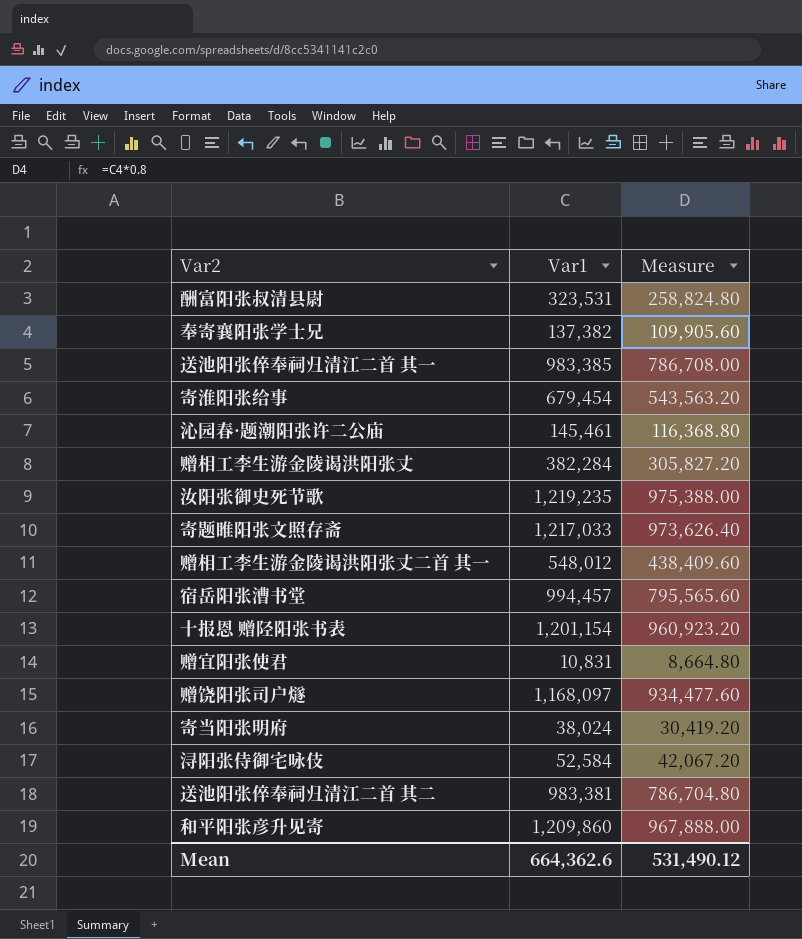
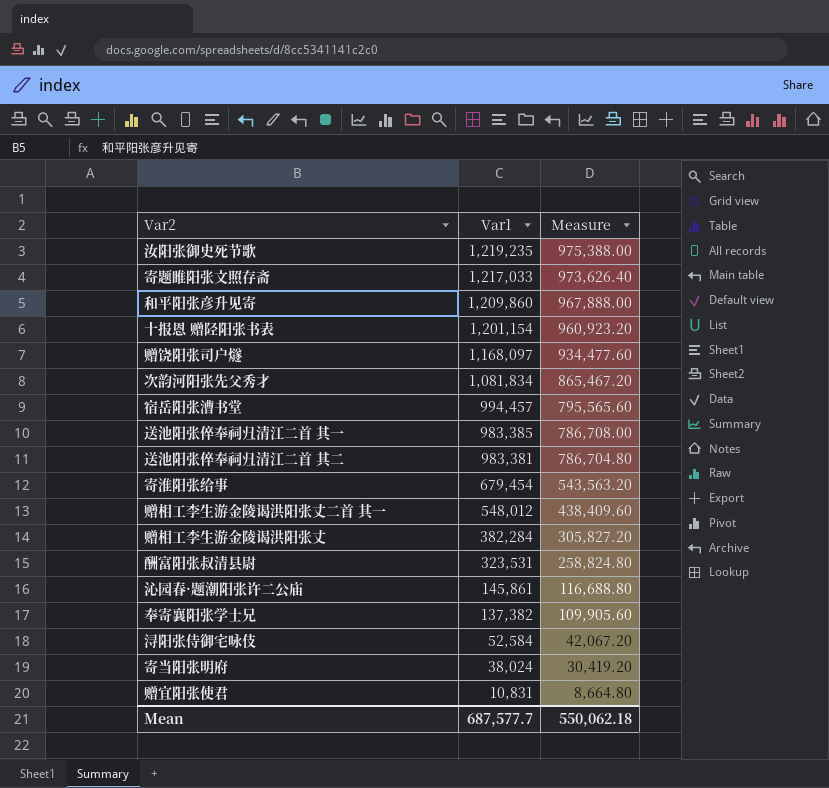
row order: none -> Var1 descending
row 次韵河阳张先父秀才: none -> 1,081,834 | 865,467.20
沁园春·题潮阳张许二公庙 | Var1: 145,461 -> 145,861
沁园春·题潮阳张许二公庙 | Measure: 116,368.80 -> 116,688.80
Mean | Var1: 664,362.6 -> 687,577.7
Mean | Measure: 531,490.12 -> 550,062.18

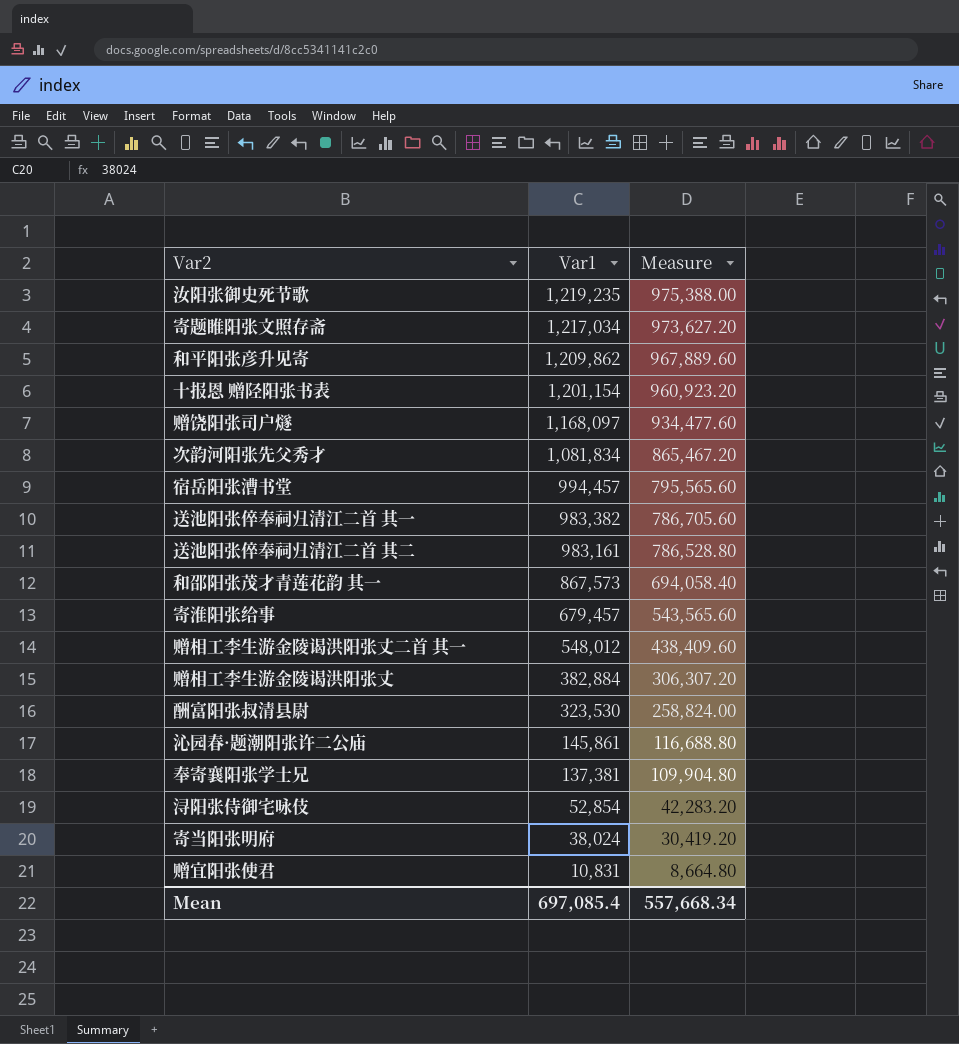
寄题睢阳张文照存斋 | Var1: 1,217,033 -> 1,217,034
寄题睢阳张文照存斋 | Measure: 973,626.40 -> 973,627.20
和平阳张彦升见寄 | Var1: 1,209,860 -> 1,209,862
和平阳张彦升见寄 | Measure: 967,888.00 -> 967,889.60
送池阳张倅奉祠归清江二首 其一 | Var1: 983,385 -> 983,382
送池阳张倅奉祠归清江二首 其一 | Measure: 786,708.00 -> 786,705.60
送池阳张倅奉祠归清江二首 其二 | Var1: 983,381 -> 983,161
送池阳张倅奉祠归清江二首 其二 | Measure: 786,704.80 -> 786,528.80
row 和邵阳张茂才青莲花韵 其一: none -> 867,573 | 694,058.40
寄淮阳张给事 | Var1: 679,454 -> 679,457
寄淮阳张给事 | Measure: 543,563.20 -> 543,565.60
赠相工李生游金陵谒洪阳张丈 | Var1: 382,284 -> 382,884
赠相工李生游金陵谒洪阳张丈 | Measure: 305,827.20 -> 306,307.20
酬富阳张叔清县尉 | Var1: 323,531 -> 323,530
酬富阳张叔清县尉 | Measure: 258,824.80 -> 258,824.00
奉寄襄阳张学士兄 | Var1: 137,382 -> 137,381
奉寄襄阳张学士兄 | Measure: 109,905.60 -> 109,904.80
浔阳张侍御宅咏伎 | Var1: 52,584 -> 52,854
浔阳张侍御宅咏伎 | Measure: 42,067.20 -> 42,283.20
Mean | Var1: 687,577.7 -> 697,085.4
Mean | Measure: 550,062.18 -> 557,668.34

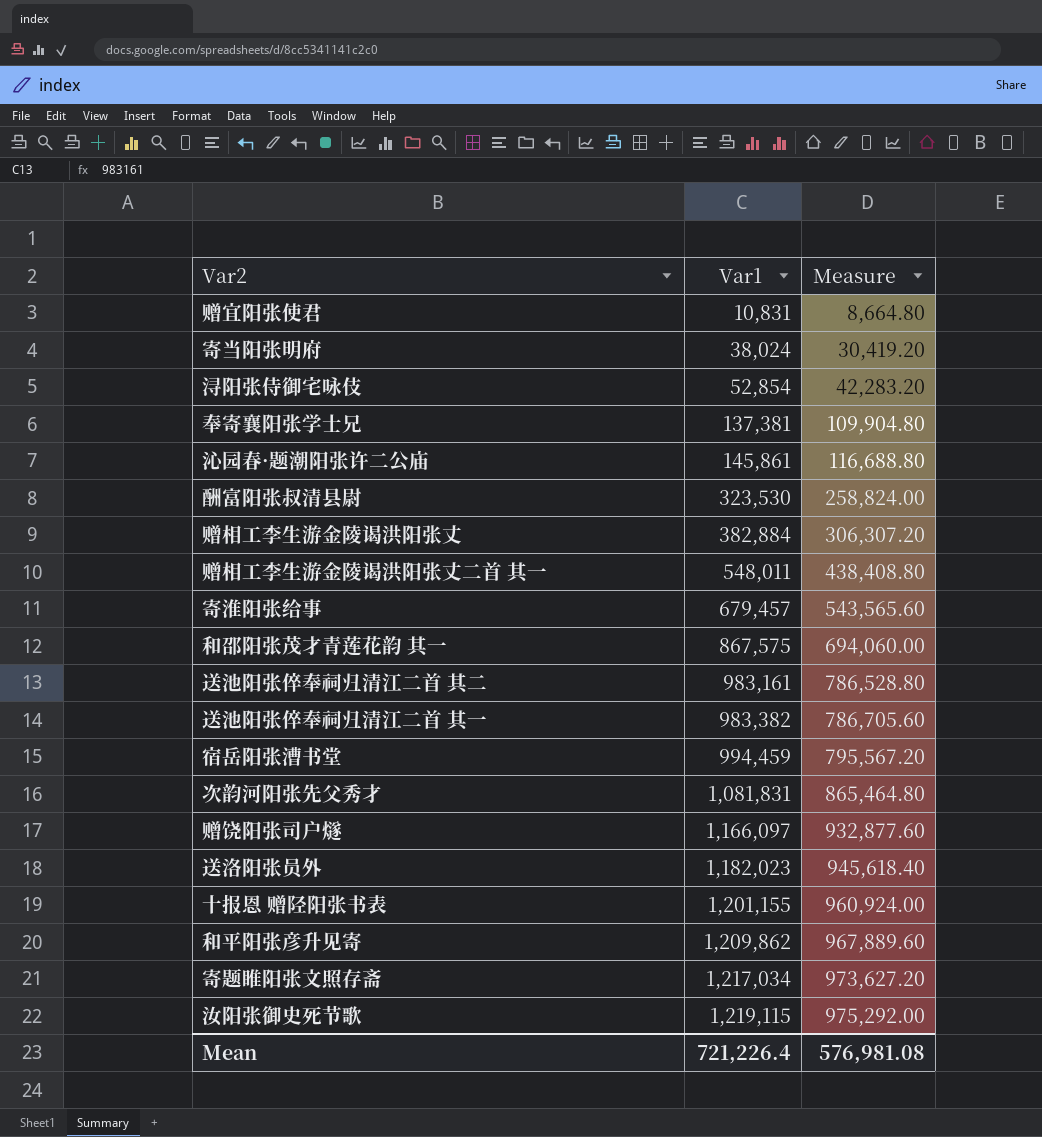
row order: Var1 descending -> Var1 ascending
赠相工李生游金陵谒洪阳张丈二首 其一 | Var1: 548,012 -> 548,011
赠相工李生游金陵谒洪阳张丈二首 其一 | Measure: 438,409.60 -> 438,408.80
和邵阳张茂才青莲花韵 其一 | Var1: 867,573 -> 867,575
和邵阳张茂才青莲花韵 其一 | Measure: 694,058.40 -> 694,060.00
宿岳阳张漕书堂 | Var1: 994,457 -> 994,459
宿岳阳张漕书堂 | Measure: 795,565.60 -> 795,567.20
次韵河阳张先父秀才 | Var1: 1,081,834 -> 1,081,831
次韵河阳张先父秀才 | Measure: 865,467.20 -> 865,464.80
赠饶阳张司户燧 | Var1: 1,168,097 -> 1,166,097
赠饶阳张司户燧 | Measure: 934,477.60 -> 932,877.60
row 送洛阳张员外: none -> 1,182,023 | 945,618.40
十报恩 赠陉阳张书表 | Var1: 1,201,154 -> 1,201,155
十报恩 赠陉阳张书表 | Measure: 960,923.20 -> 960,924.00
汝阳张御史死节歌 | Var1: 1,219,235 -> 1,219,115
汝阳张御史死节歌 | Measure: 975,388.00 -> 975,292.00
Mean | Var1: 697,085.4 -> 721,226.4
Mean | Measure: 557,668.34 -> 576,981.08

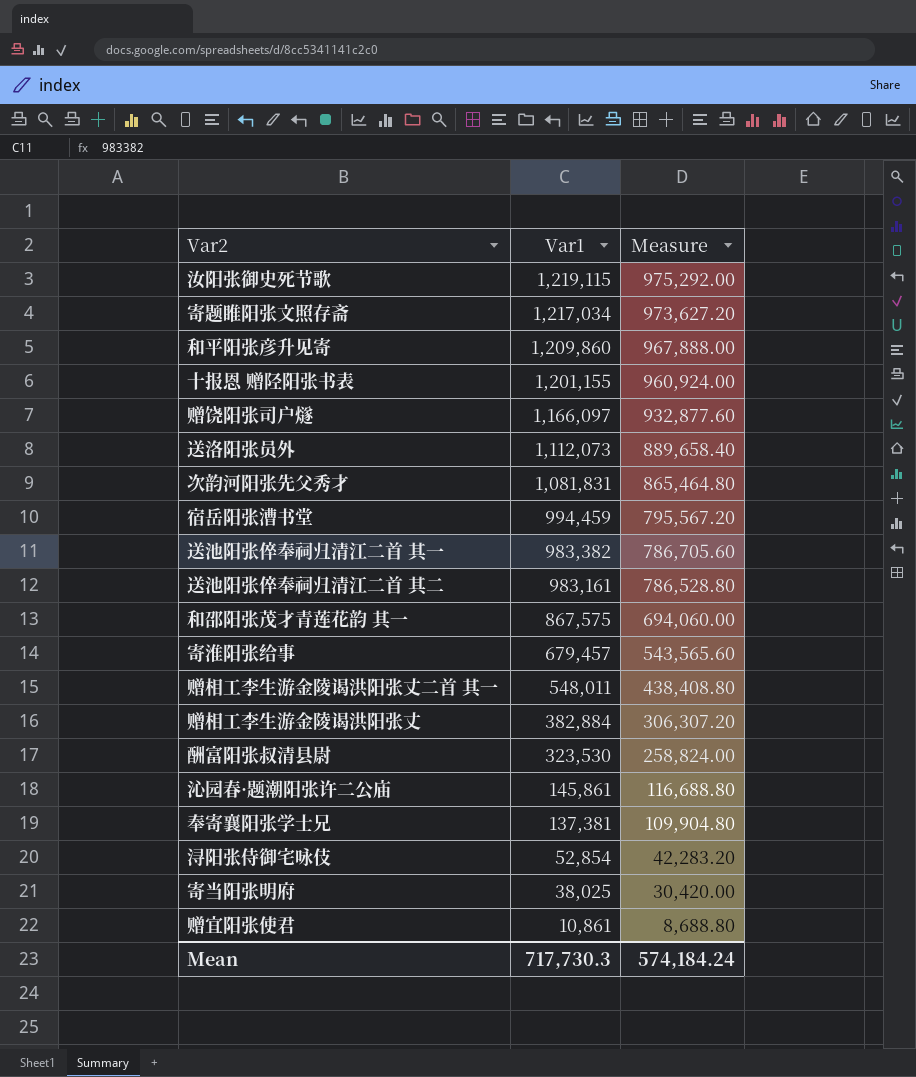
row order: Var1 ascending -> Var1 descending
和平阳张彦升见寄 | Var1: 1,209,862 -> 1,209,860
和平阳张彦升见寄 | Measure: 967,889.60 -> 967,888.00
送洛阳张员外 | Var1: 1,182,023 -> 1,112,073
送洛阳张员外 | Measure: 945,618.40 -> 889,658.40
寄当阳张明府 | Var1: 38,024 -> 38,025
寄当阳张明府 | Measure: 30,419.20 -> 30,420.00
赠宜阳张使君 | Var1: 10,831 -> 10,861
赠宜阳张使君 | Measure: 8,664.80 -> 8,688.80
Mean | Var1: 721,226.4 -> 717,730.3
Mean | Measure: 576,981.08 -> 574,184.24

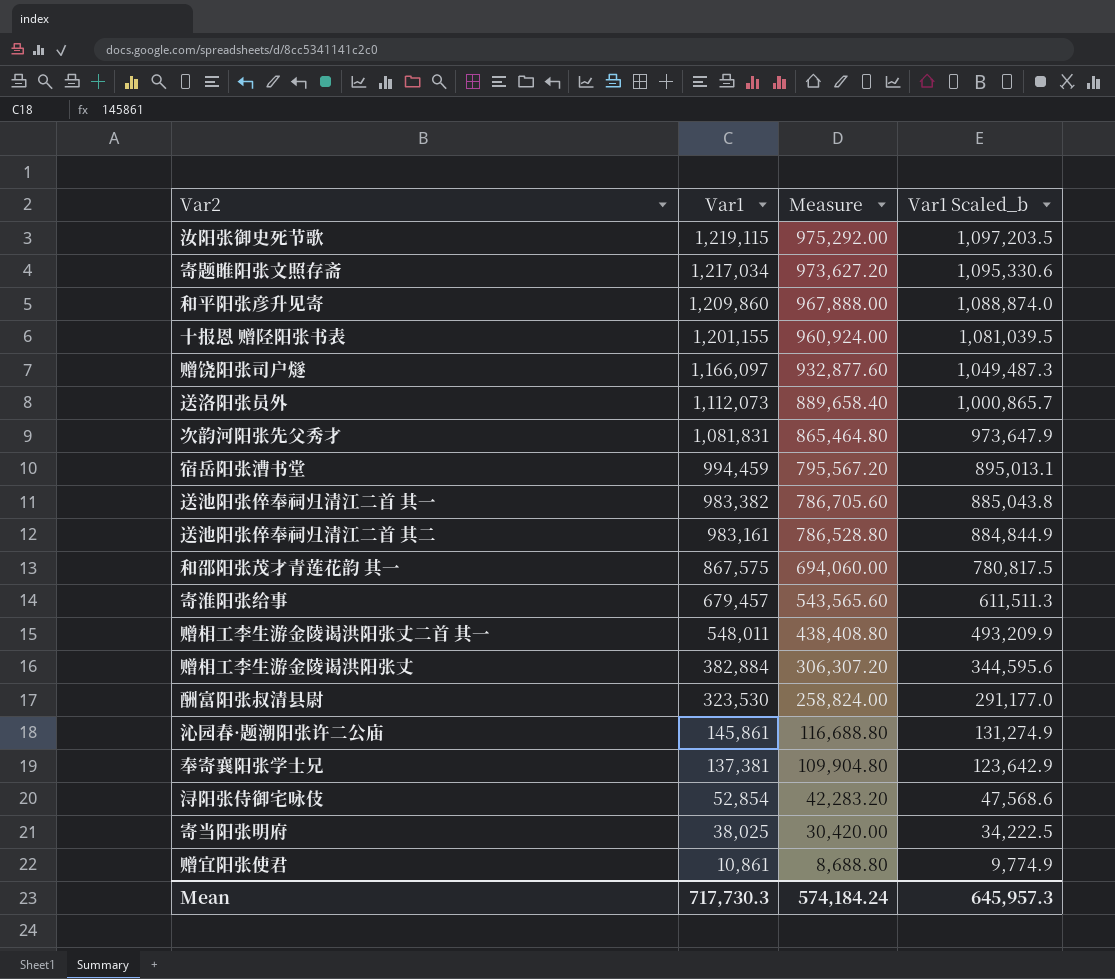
column Var1 Scaled_b | formula: none -> [Var1] * 0.9

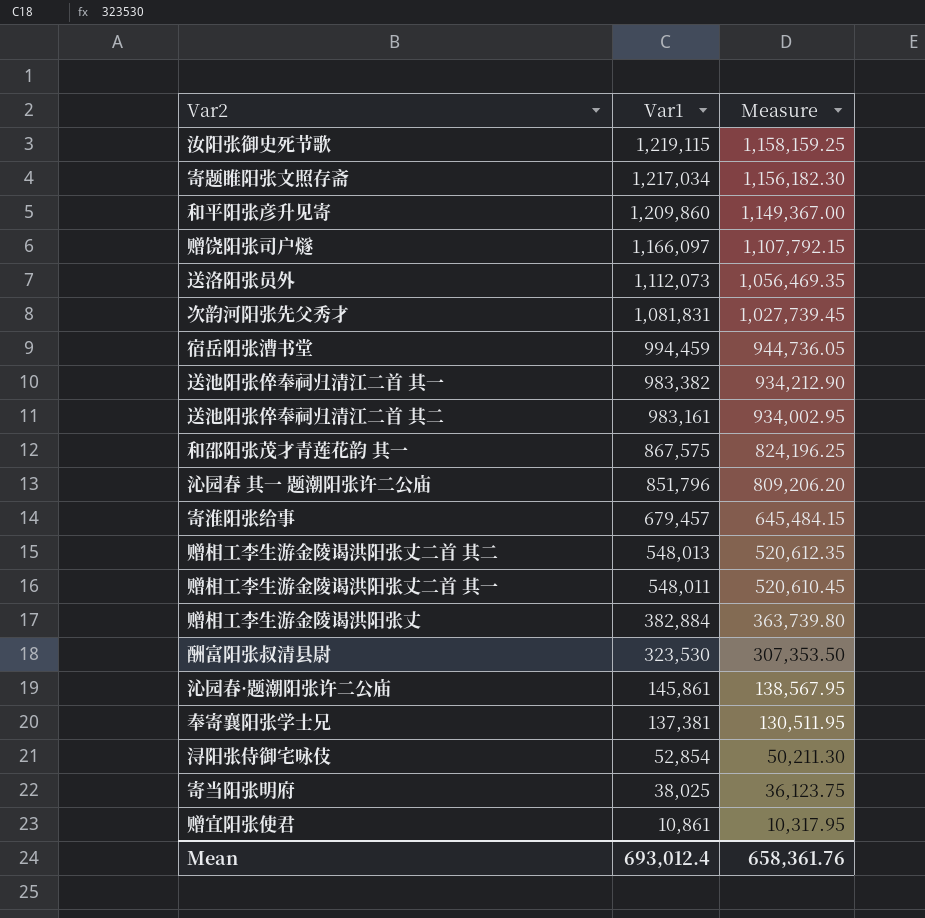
column Var1 Scaled_b | formula: [Var1] * 0.9 -> none
column Measure | formula: [Var1] * 0.8 -> [Var1] * 0.95
row 十报恩 赠陉阳张书表: 1,201,155 | 960,924.00 | 1,081,039.5 -> none
row 沁园春 其一 题潮阳张许二公庙: none -> 851,796 | 809,206.20
row 赠相工李生游金陵谒洪阳张丈二首 其二: none -> 548,013 | 520,612.35
Mean | Var1: 717,730.3 -> 693,012.4
Mean | Measure: 574,184.24 -> 658,361.76

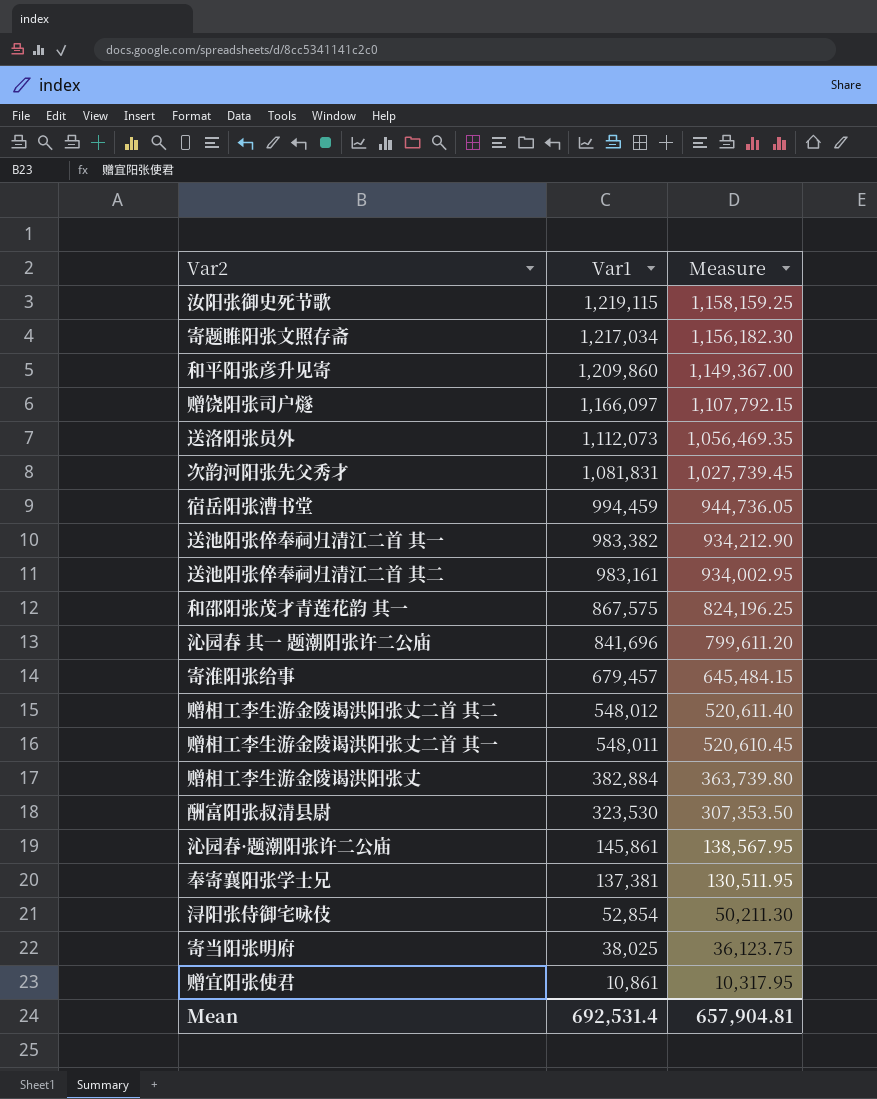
沁园春 其一 题潮阳张许二公庙 | Var1: 851,796 -> 841,696
沁园春 其一 题潮阳张许二公庙 | Measure: 809,206.20 -> 799,611.20
赠相工李生游金陵谒洪阳张丈二首 其二 | Var1: 548,013 -> 548,012
赠相工李生游金陵谒洪阳张丈二首 其二 | Measure: 520,612.35 -> 520,611.40
Mean | Var1: 693,012.4 -> 692,531.4
Mean | Measure: 658,361.76 -> 657,904.81

